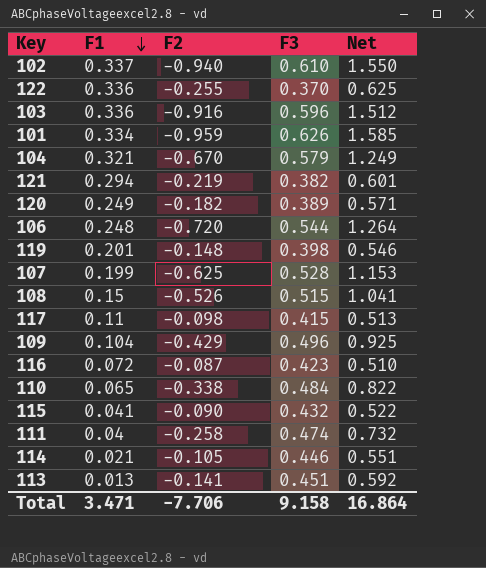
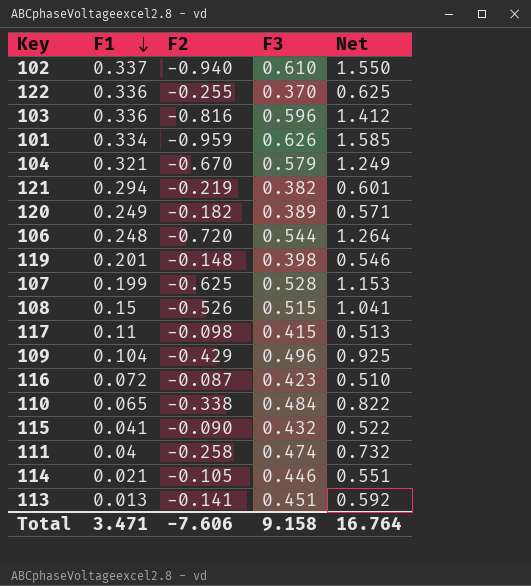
103 | F2: -0.916 -> -0.816
103 | Net: 1.512 -> 1.412
Total | F2: -7.706 -> -7.606
Total | Net: 16.864 -> 16.764

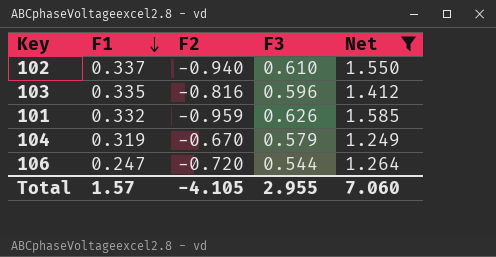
filter: none -> Net >= 1.249
103 | F1: 0.336 -> 0.335
101 | F1: 0.334 -> 0.332
104 | F1: 0.321 -> 0.319
106 | F1: 0.248 -> 0.247
Total | F1: 3.471 -> 1.57
Total | F2: -7.606 -> -4.105
Total | F3: 9.158 -> 2.955
Total | Net: 16.764 -> 7.060

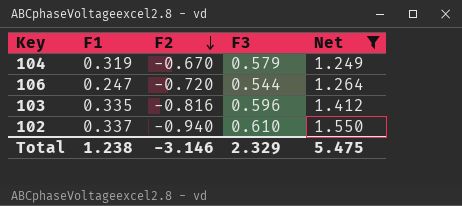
row order: F1 descending -> F2 descending
row 101: 0.332 | -0.959 | 0.626 | 1.585 -> none
Total | F1: 1.57 -> 1.238
Total | F2: -4.105 -> -3.146
Total | F3: 2.955 -> 2.329
Total | Net: 7.060 -> 5.475

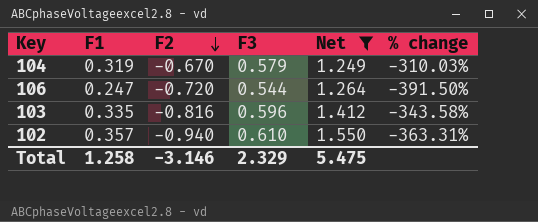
column % change | formula: none -> ([F2] - [F1]) / [F1]
102 | F1: 0.337 -> 0.357
Total | F1: 1.238 -> 1.258

